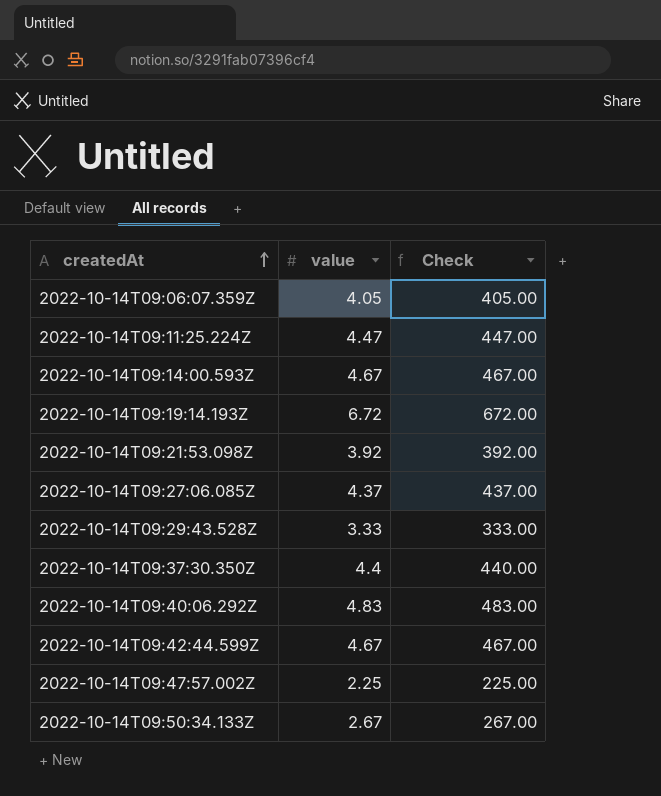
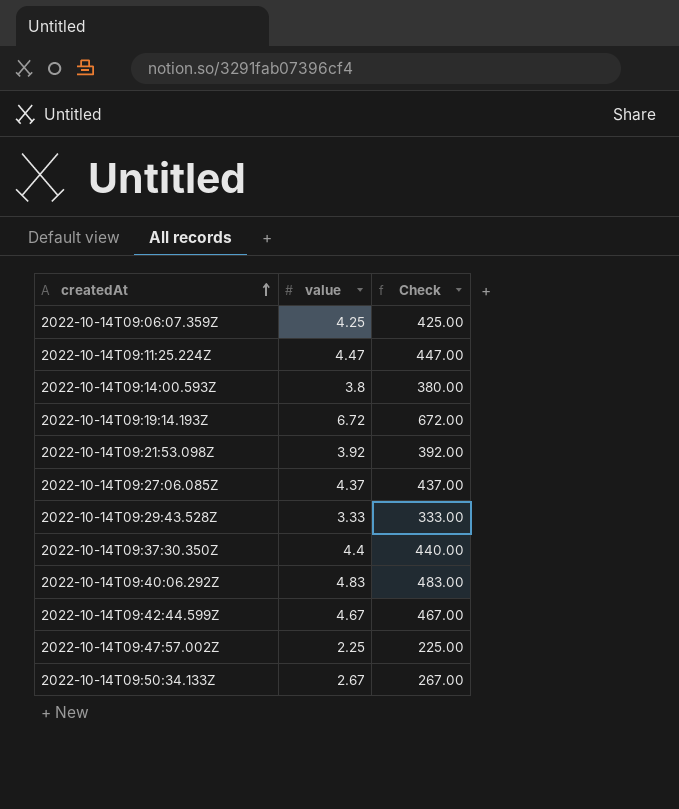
2022-10-14T09:06:07.359Z | value: 4.05 -> 4.25
2022-10-14T09:06:07.359Z | Check: 405.00 -> 425.00
2022-10-14T09:14:00.593Z | value: 4.67 -> 3.8
2022-10-14T09:14:00.593Z | Check: 467.00 -> 380.00

